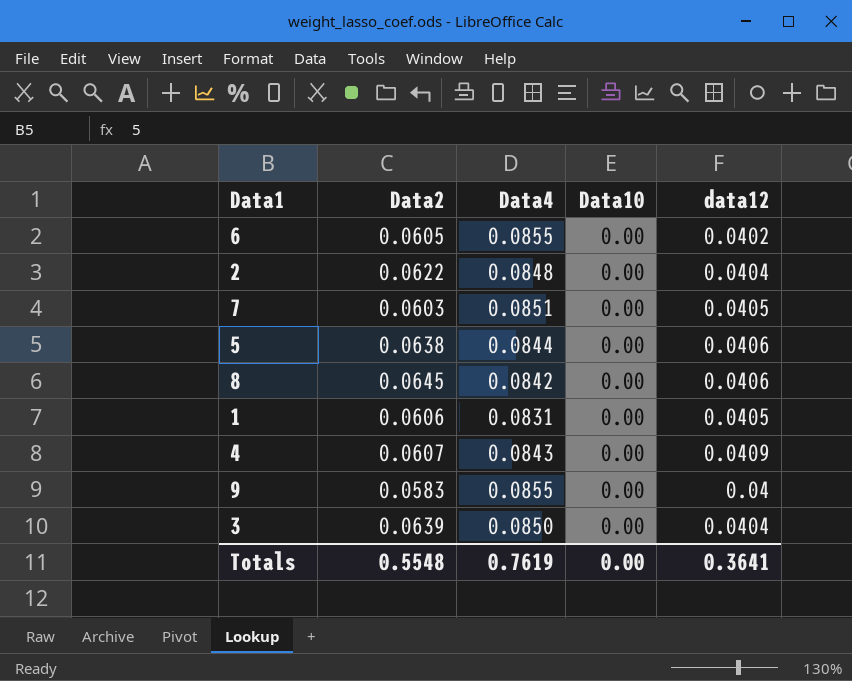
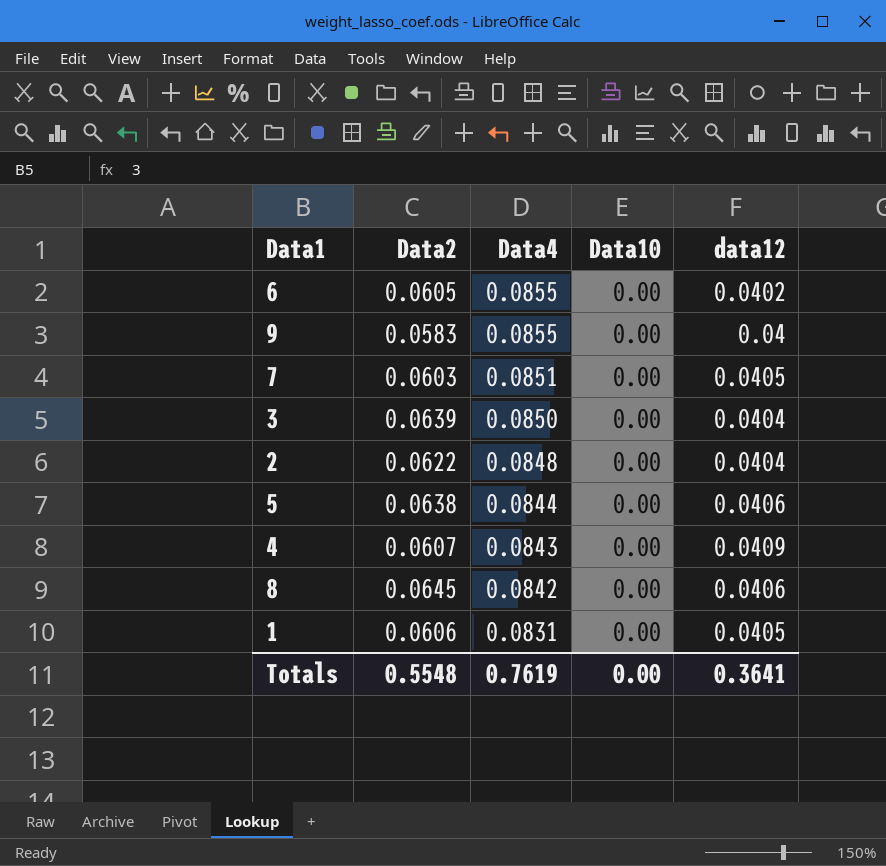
row order: none -> Data4 descending

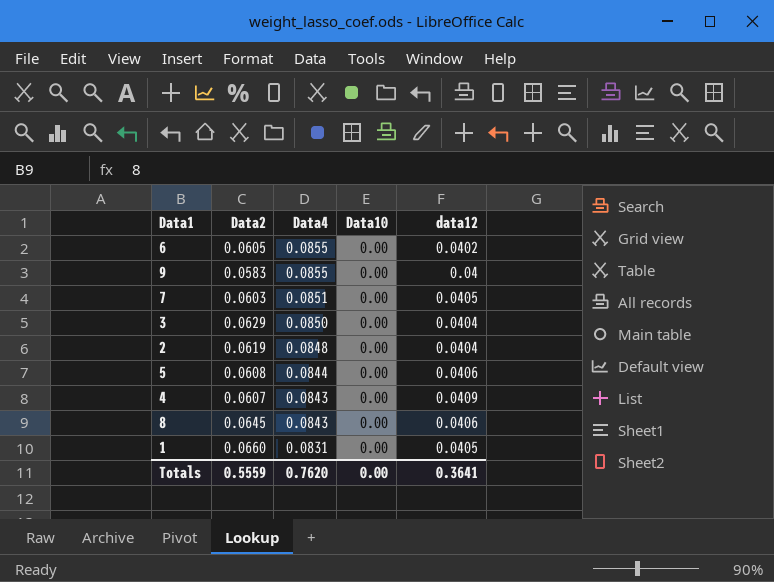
3 | Data2: 0.0639 -> 0.0629
2 | Data2: 0.0622 -> 0.0619
5 | Data2: 0.0638 -> 0.0608
8 | Data4: 0.0842 -> 0.0843
1 | Data2: 0.0606 -> 0.0660
Totals | Data2: 0.5548 -> 0.5559
Totals | Data4: 0.7619 -> 0.7620

